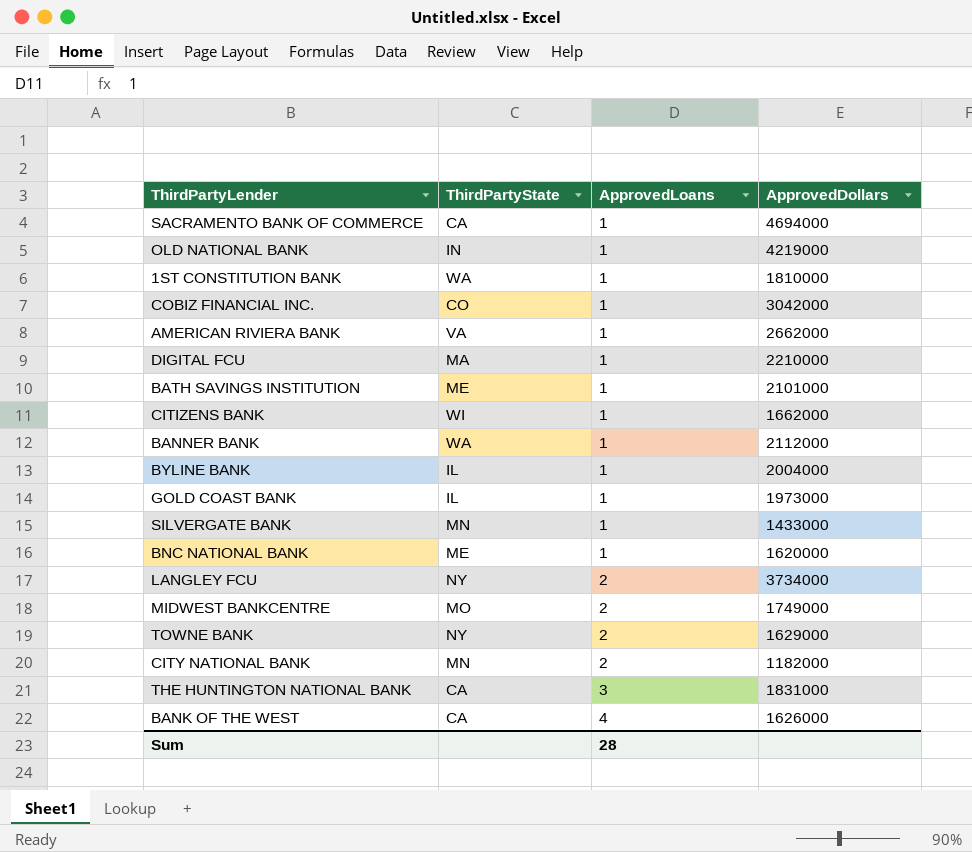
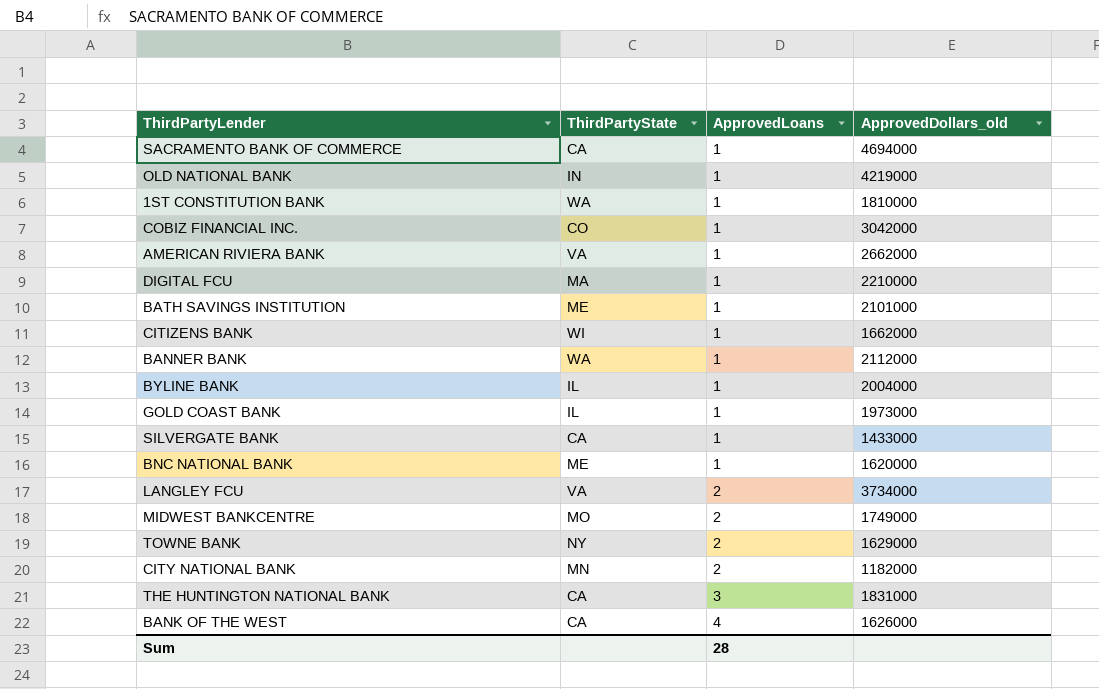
column name: ApprovedDollars -> ApprovedDollars_old
SILVERGATE BANK | ThirdPartyState: MN -> CA
LANGLEY FCU | ThirdPartyState: NY -> VA

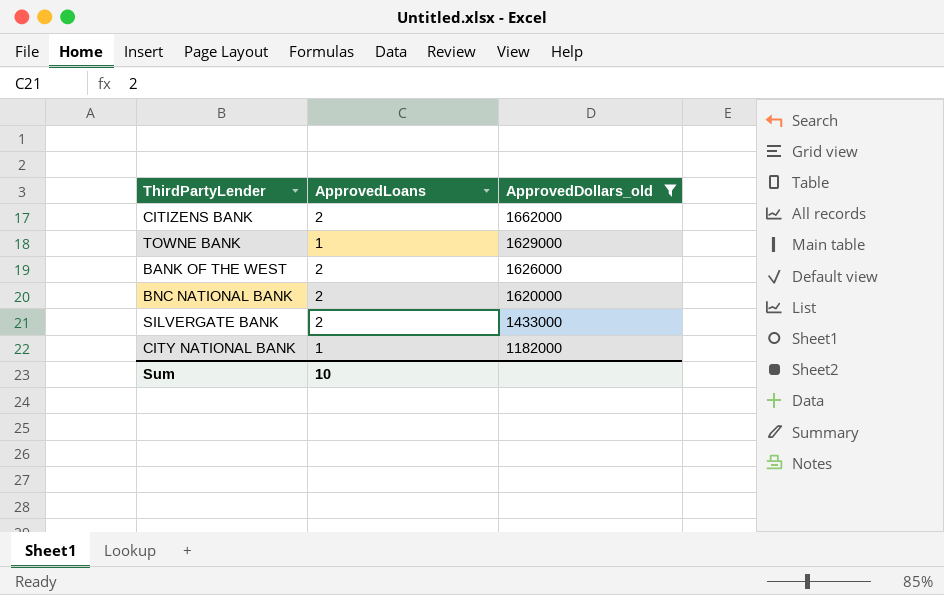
filter: none -> ApprovedDollars_old <= 1662000
row order: ApprovedLoans ascending -> ApprovedDollars_old descending
column ThirdPartyState | position: 2 -> none
CITIZENS BANK | ApprovedLoans: 1 -> 2
TOWNE BANK | ApprovedLoans: 2 -> 1
BANK OF THE WEST | ApprovedLoans: 4 -> 2
BNC NATIONAL BANK | ApprovedLoans: 1 -> 2
SILVERGATE BANK | ApprovedLoans: 1 -> 2
CITY NATIONAL BANK | ApprovedLoans: 2 -> 1
Sum | ApprovedLoans: 28 -> 10

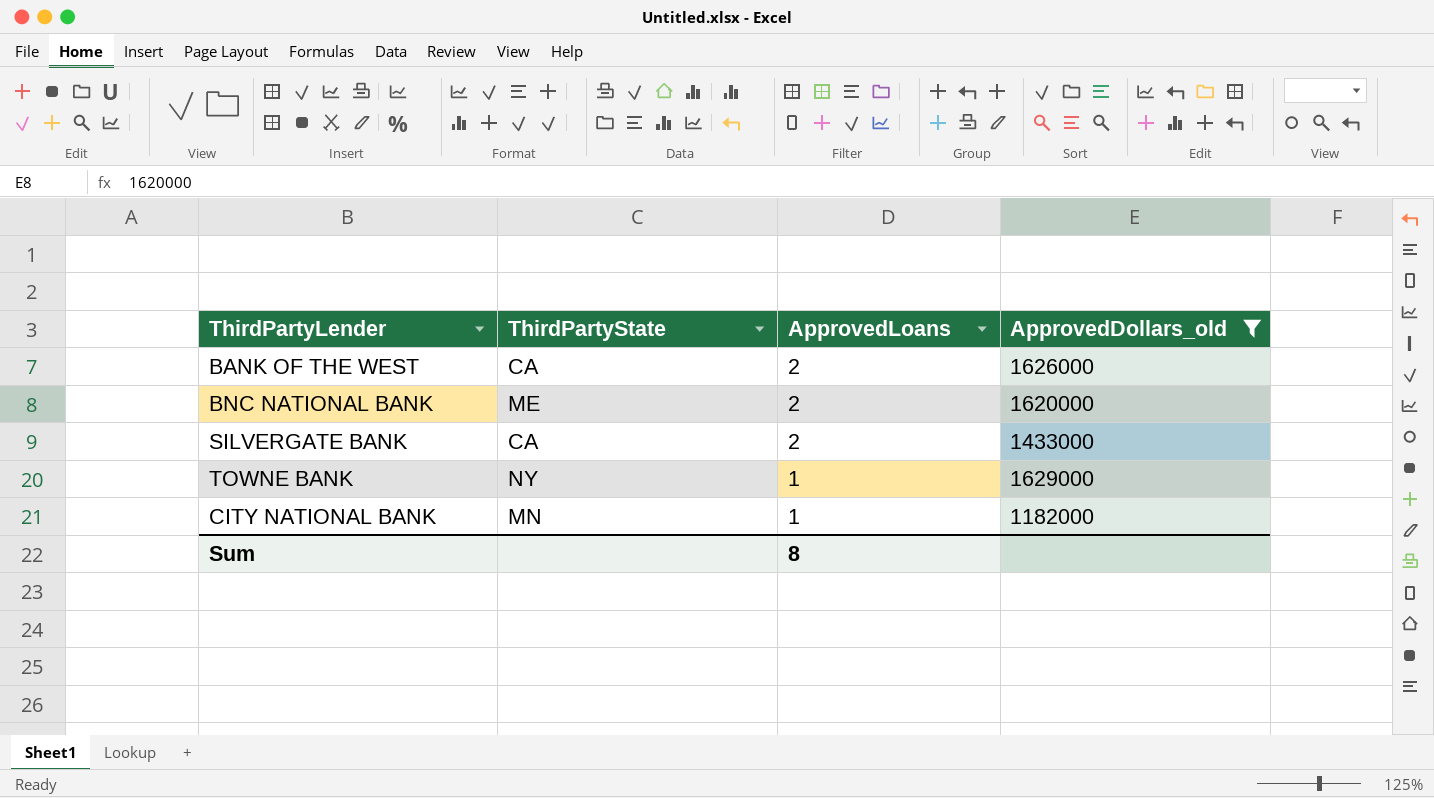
row order: ApprovedDollars_old descending -> ApprovedLoans descending
column ThirdPartyState | position: none -> 2
row CITIZENS BANK: 2 | 1662000 -> none
Sum | ApprovedLoans: 10 -> 8

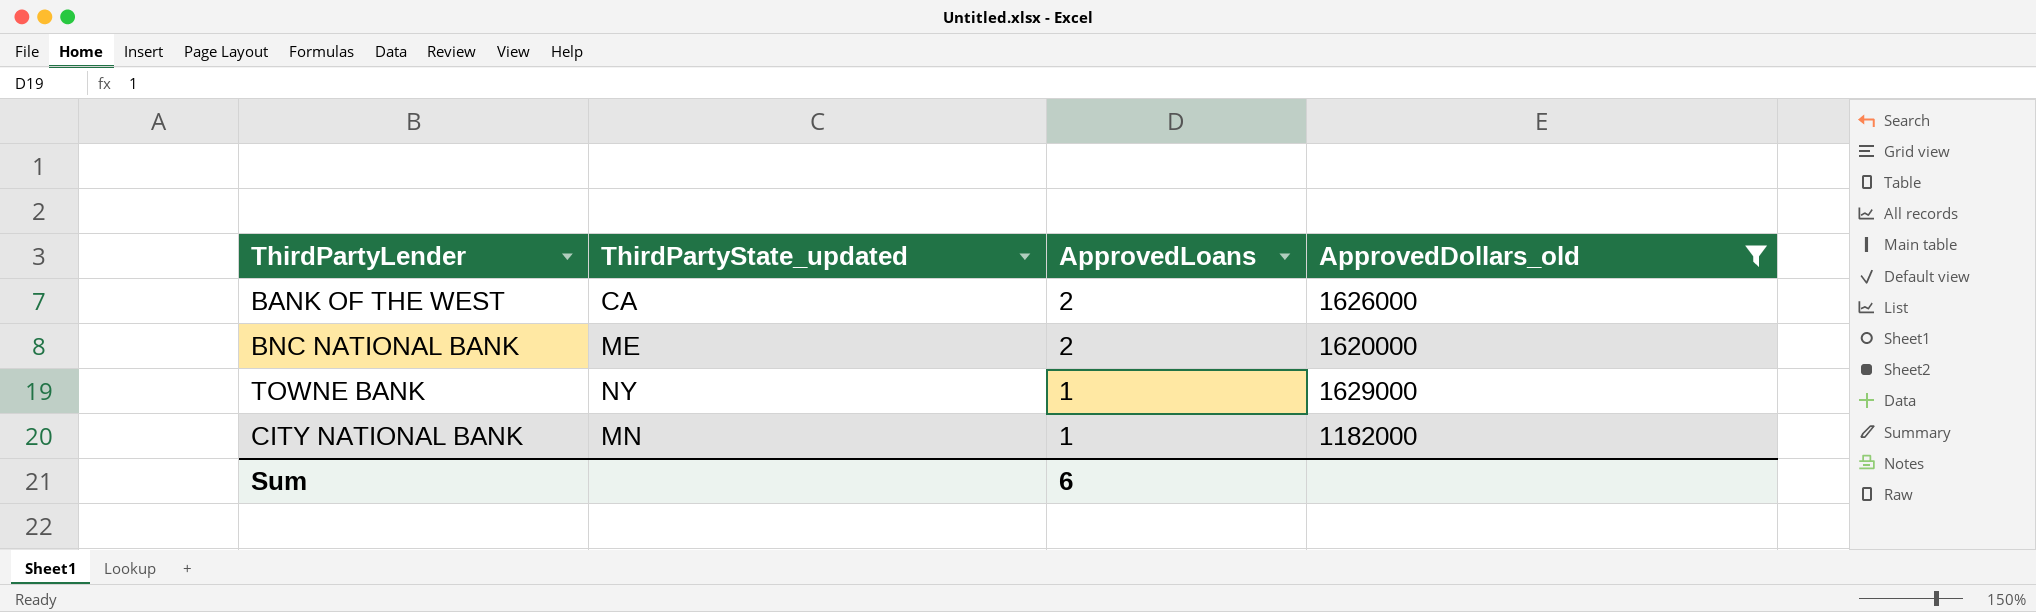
column name: ThirdPartyState -> ThirdPartyState_updated
row SILVERGATE BANK: CA | 2 | 1433000 -> none
Sum | ApprovedLoans: 8 -> 6

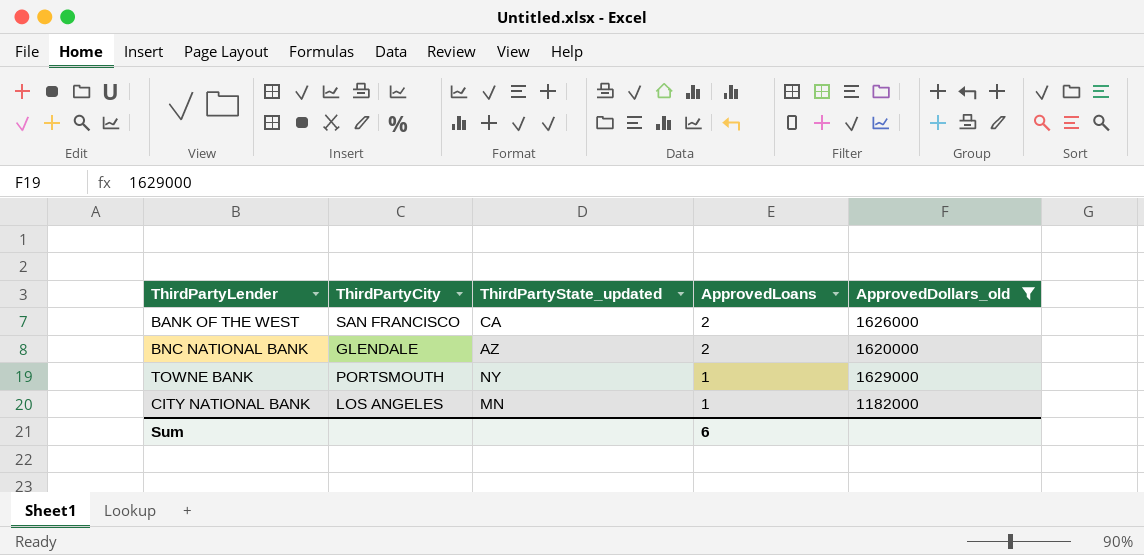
column ThirdPartyCity | position: none -> 2
BNC NATIONAL BANK | ThirdPartyState_updated: ME -> AZ

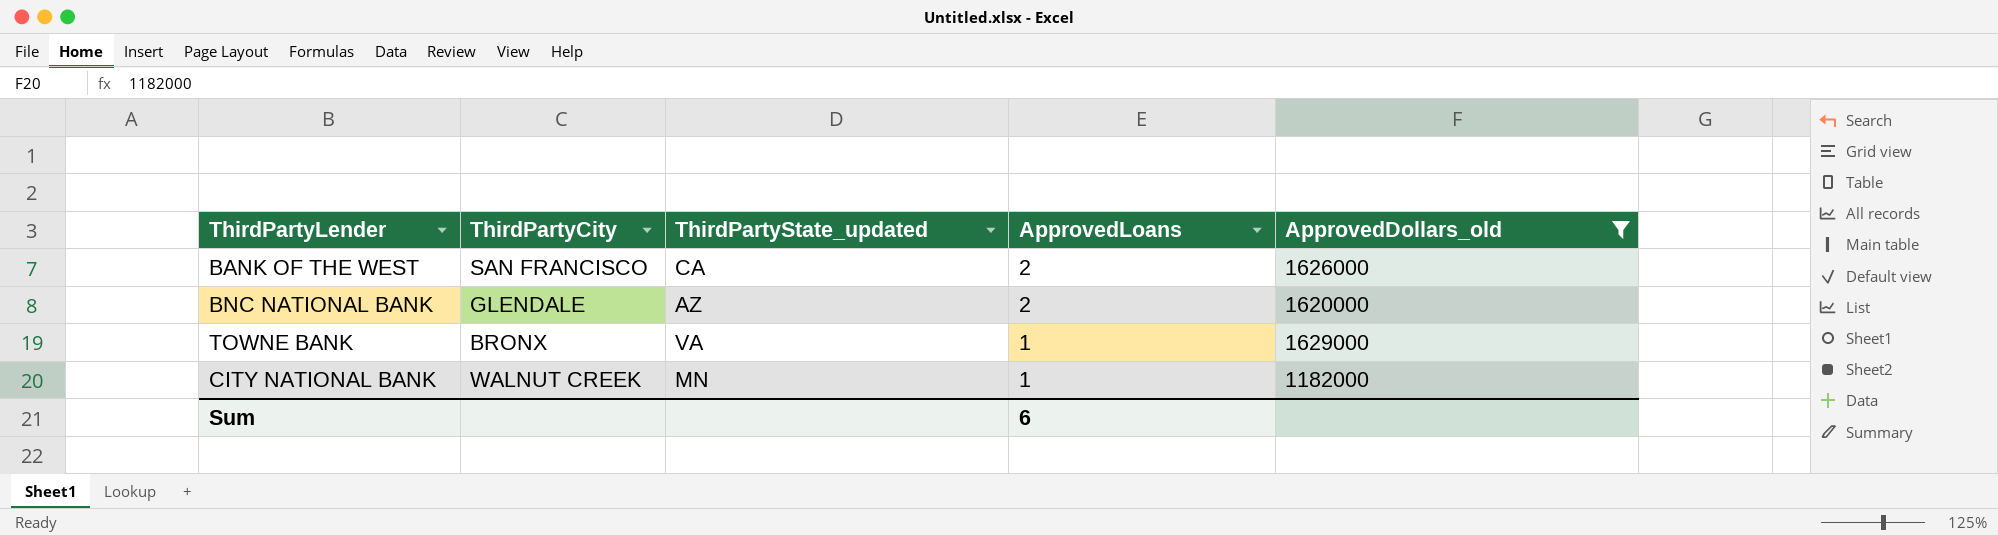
TOWNE BANK | ThirdPartyCity: PORTSMOUTH -> BRONX
TOWNE BANK | ThirdPartyState_updated: NY -> VA
CITY NATIONAL BANK | ThirdPartyCity: LOS ANGELES -> WALNUT CREEK

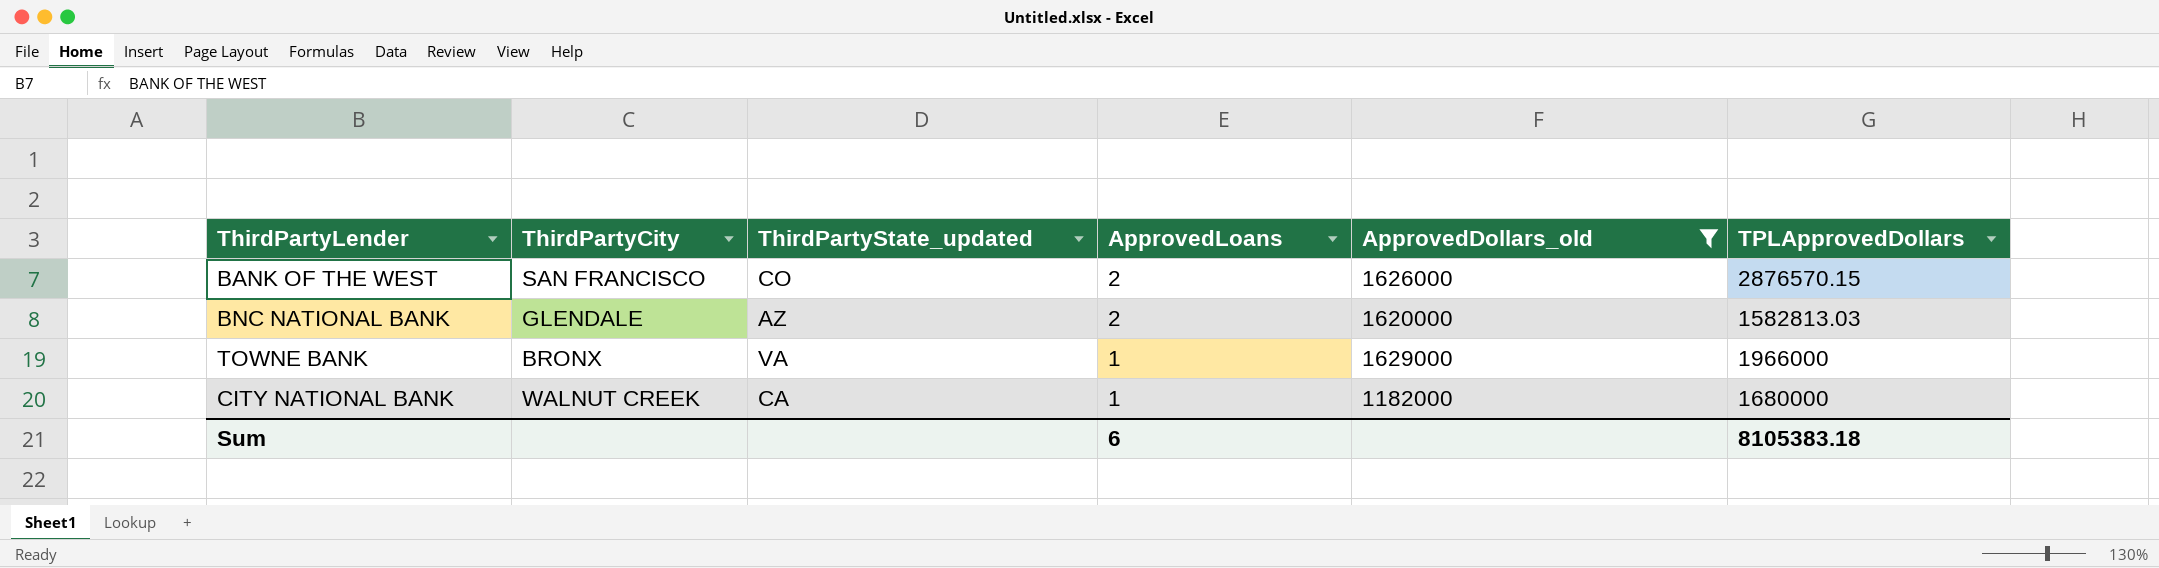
column TPLApprovedDollars | position: none -> 6
BANK OF THE WEST | ThirdPartyState_updated: CA -> CO
CITY NATIONAL BANK | ThirdPartyState_updated: MN -> CA

